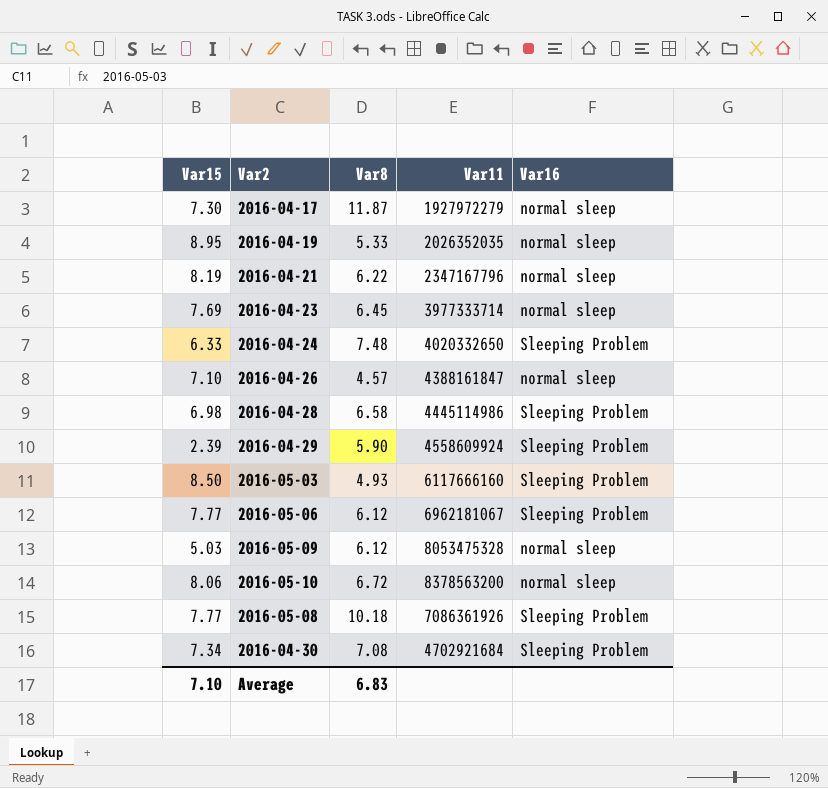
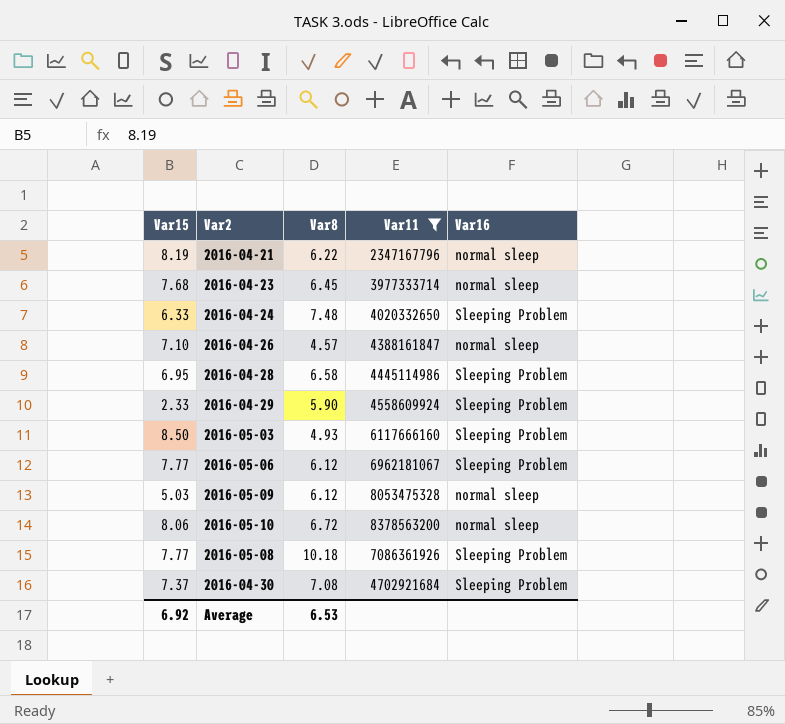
filter: none -> Var11 >= 2347167796
2016-04-23 | Var15: 7.69 -> 7.68
2016-04-28 | Var15: 6.98 -> 6.95
2016-04-29 | Var15: 2.39 -> 2.33
2016-04-30 | Var15: 7.34 -> 7.37
Average | Var15: 7.10 -> 6.92
Average | Var8: 6.83 -> 6.53

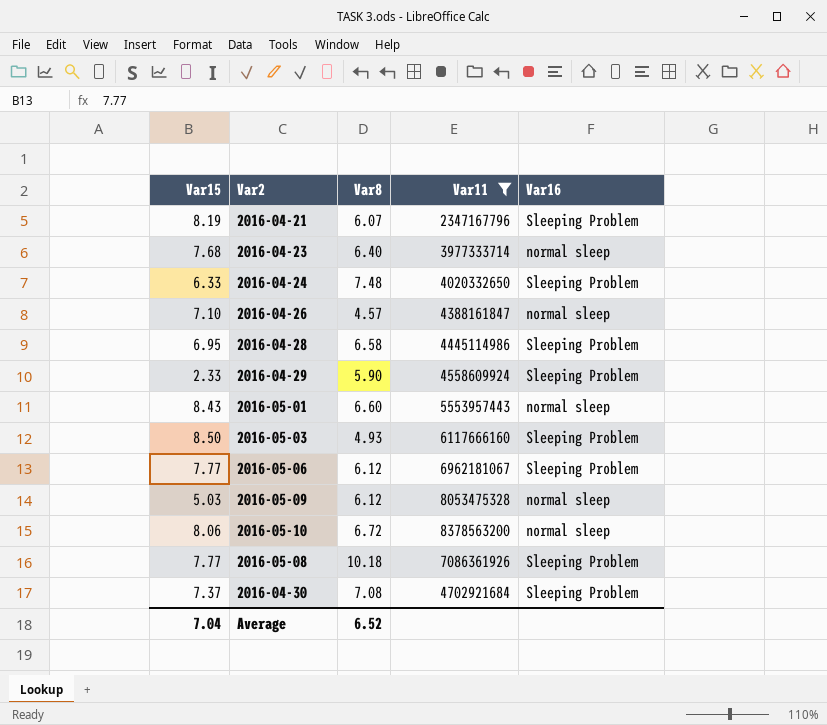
2016-04-21 | Var8: 6.22 -> 6.07
2016-04-21 | Var16: normal sleep -> Sleeping Problem
2016-04-23 | Var8: 6.45 -> 6.40
row 2016-05-01: none -> 8.43 | 6.60 | 5553957443 | normal sleep
Average | Var15: 6.92 -> 7.04
Average | Var8: 6.53 -> 6.52

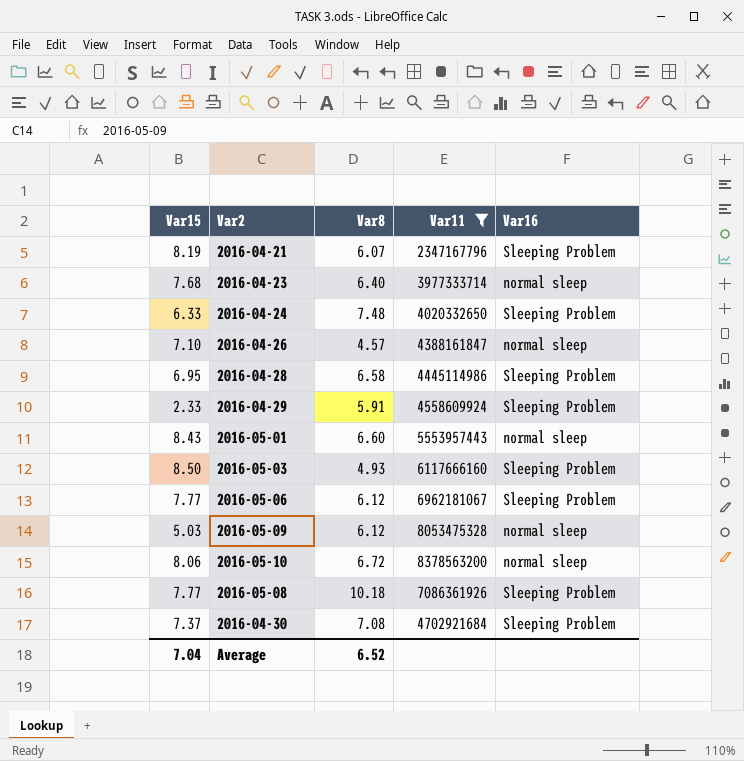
2016-04-29 | Var8: 5.90 -> 5.91

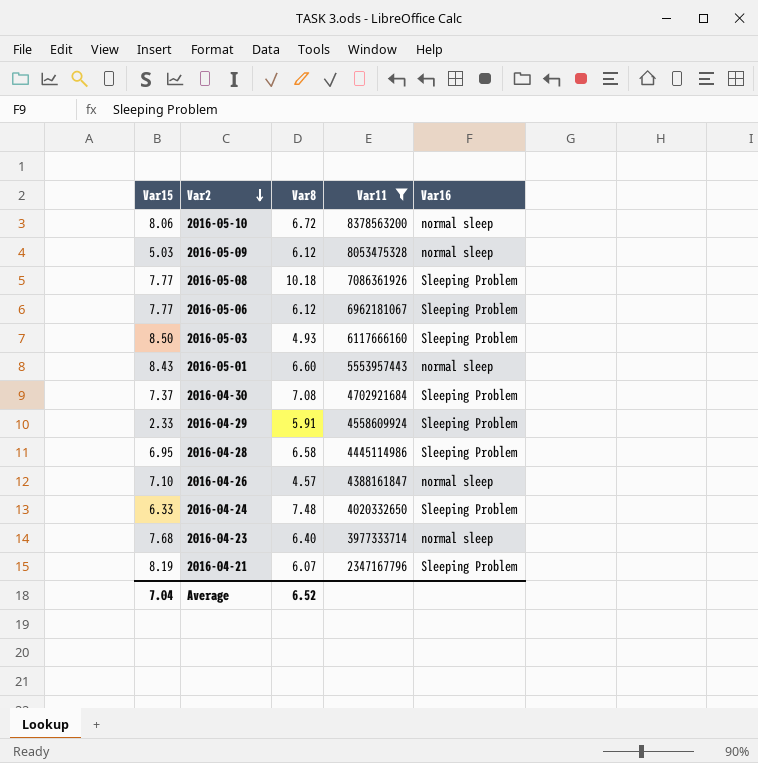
row order: none -> Var2 descending

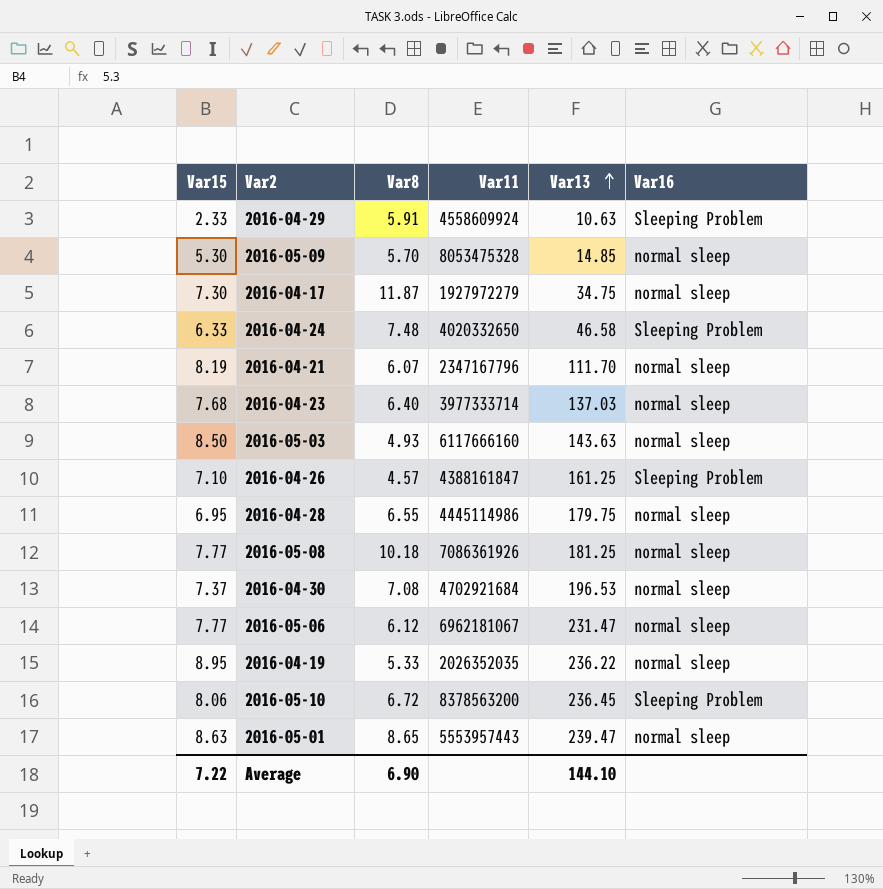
filter: Var11 >= 2347167796 -> none
row order: Var2 descending -> Var13 ascending
column Var13 | position: none -> 5
2016-05-09 | Var15: 5.03 -> 5.30
2016-05-09 | Var8: 6.12 -> 5.70
2016-04-21 | Var16: Sleeping Problem -> normal sleep
2016-05-03 | Var16: Sleeping Problem -> normal sleep
2016-04-26 | Var16: normal sleep -> Sleeping Problem
2016-04-28 | Var8: 6.58 -> 6.55
2016-04-28 | Var16: Sleeping Problem -> normal sleep
2016-05-08 | Var16: Sleeping Problem -> normal sleep
2016-04-30 | Var16: Sleeping Problem -> normal sleep
2016-05-06 | Var16: Sleeping Problem -> normal sleep
2016-05-10 | Var16: normal sleep -> Sleeping Problem
2016-05-01 | Var15: 8.43 -> 8.63
2016-05-01 | Var8: 6.60 -> 8.65
Average | Var15: 7.04 -> 7.22
Average | Var8: 6.52 -> 6.90

